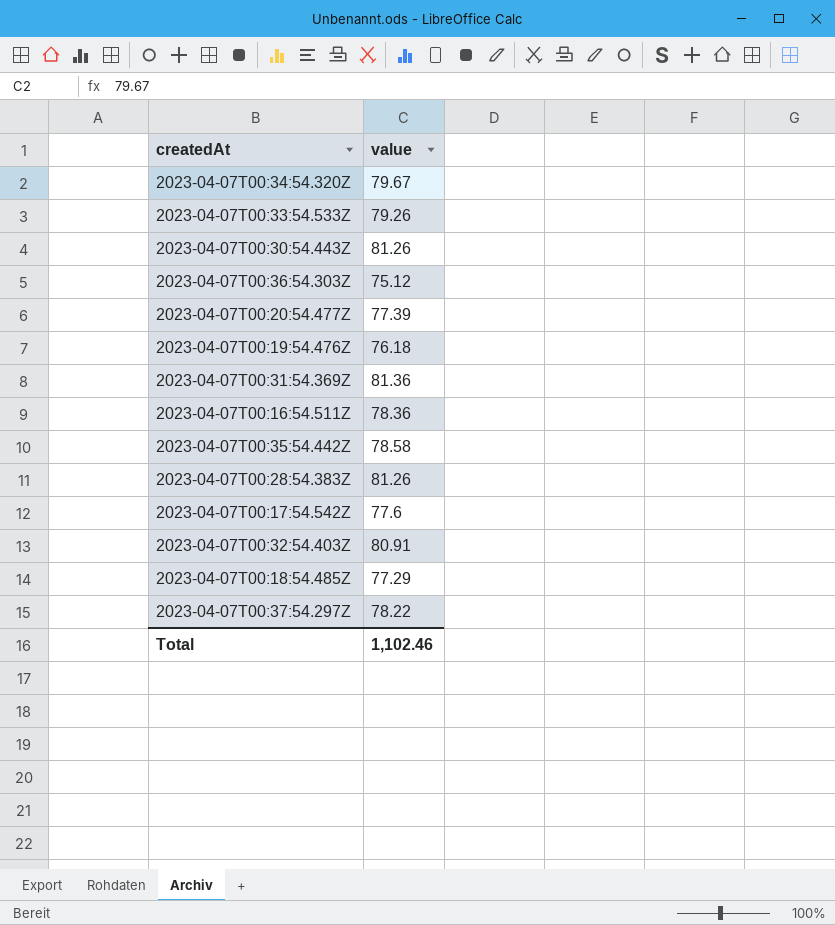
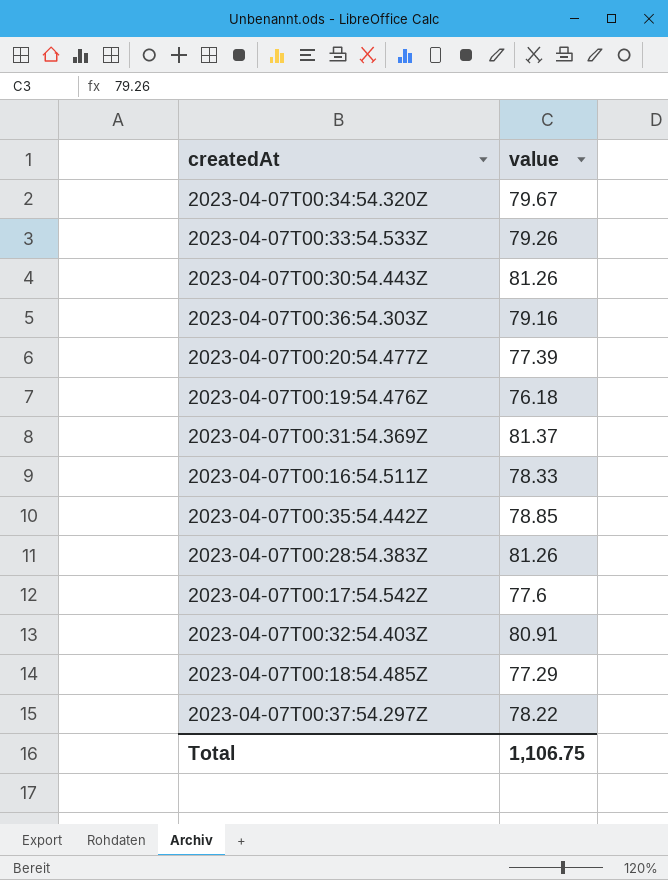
2023-04-07T00:36:54.303Z | value: 75.12 -> 79.16
2023-04-07T00:31:54.369Z | value: 81.36 -> 81.37
2023-04-07T00:16:54.511Z | value: 78.36 -> 78.33
2023-04-07T00:35:54.442Z | value: 78.58 -> 78.85
Total | value: 1,102.46 -> 1,106.75

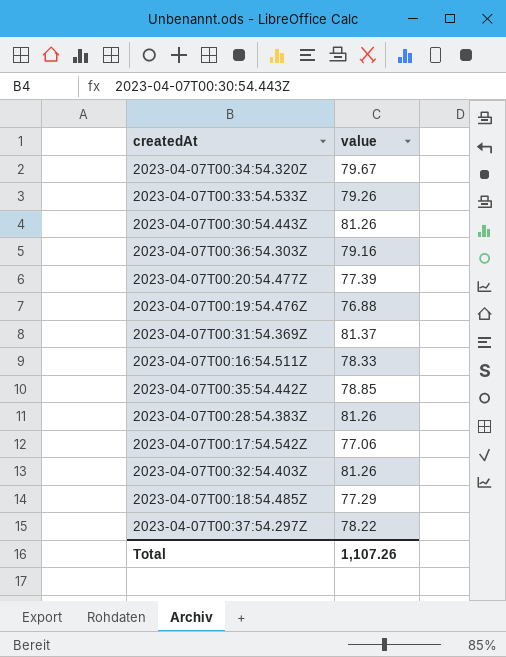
2023-04-07T00:19:54.476Z | value: 76.18 -> 76.88
2023-04-07T00:17:54.542Z | value: 77.6 -> 77.06
2023-04-07T00:32:54.403Z | value: 80.91 -> 81.26
Total | value: 1,106.75 -> 1,107.26

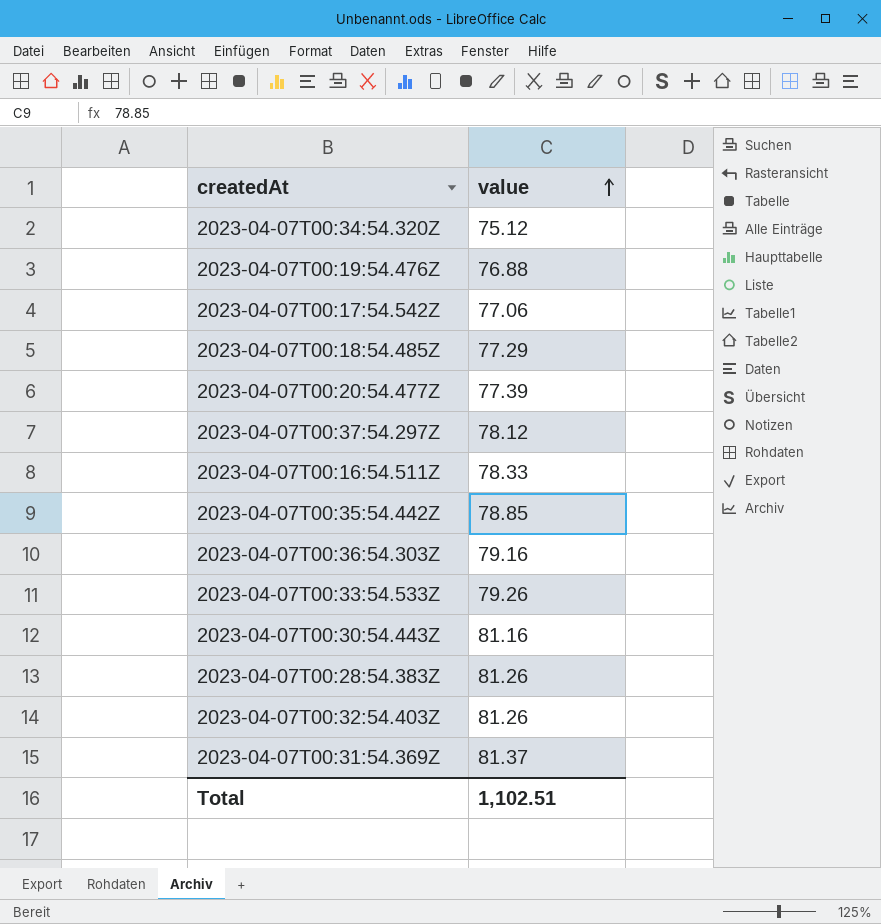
row order: none -> value ascending
2023-04-07T00:34:54.320Z | value: 79.67 -> 75.12
2023-04-07T00:37:54.297Z | value: 78.22 -> 78.12
2023-04-07T00:30:54.443Z | value: 81.26 -> 81.16
Total | value: 1,107.26 -> 1,102.51

